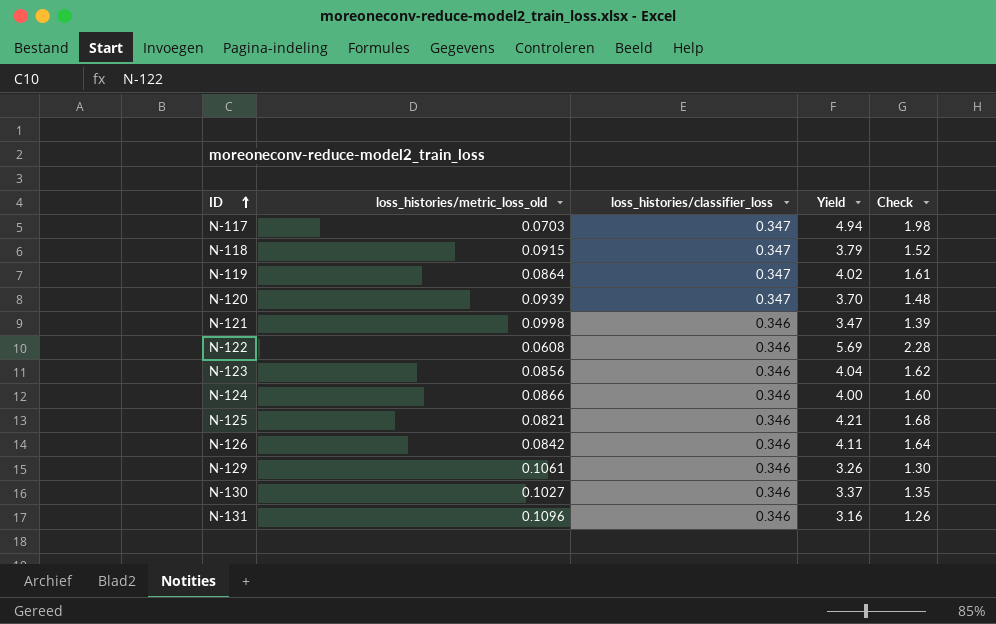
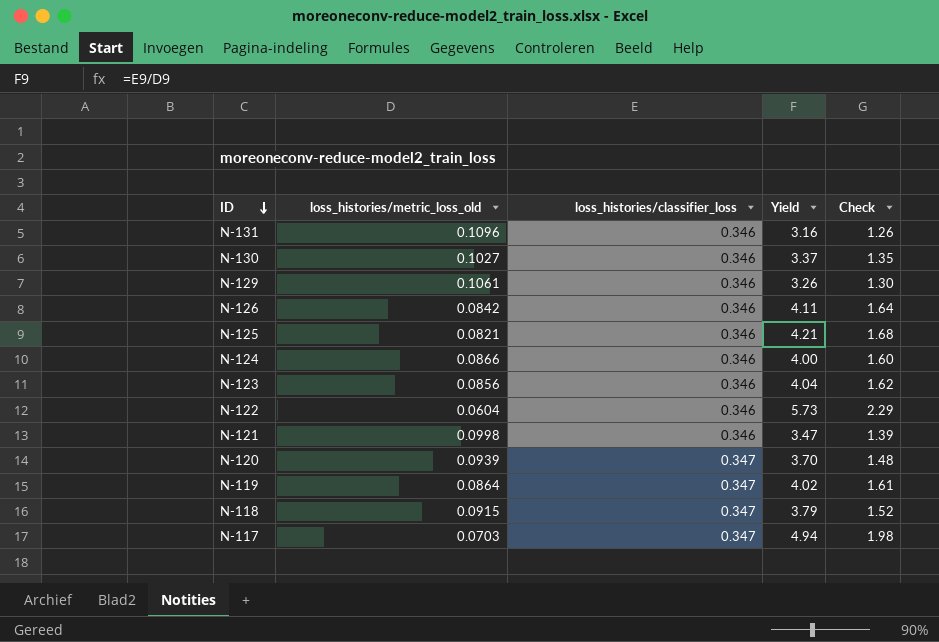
row order: ID ascending -> ID descending
N-122 | loss_histories/metric_loss_old: 0.0608 -> 0.0604
N-122 | Yield: 5.69 -> 5.73
N-122 | Check: 2.28 -> 2.29

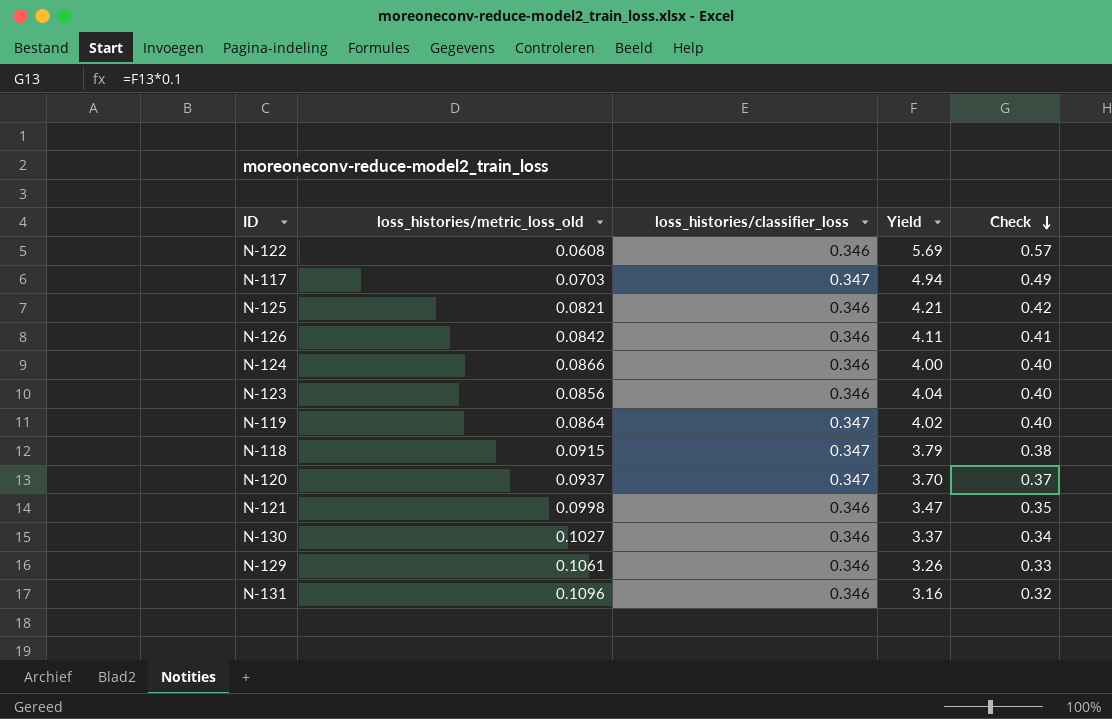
row order: ID descending -> Check descending
column Check | formula: [Yield] * 0.4 -> [Yield] * 0.1
N-122 | loss_histories/metric_loss_old: 0.0604 -> 0.0608
N-122 | Yield: 5.73 -> 5.69
N-120 | loss_histories/metric_loss_old: 0.0939 -> 0.0937

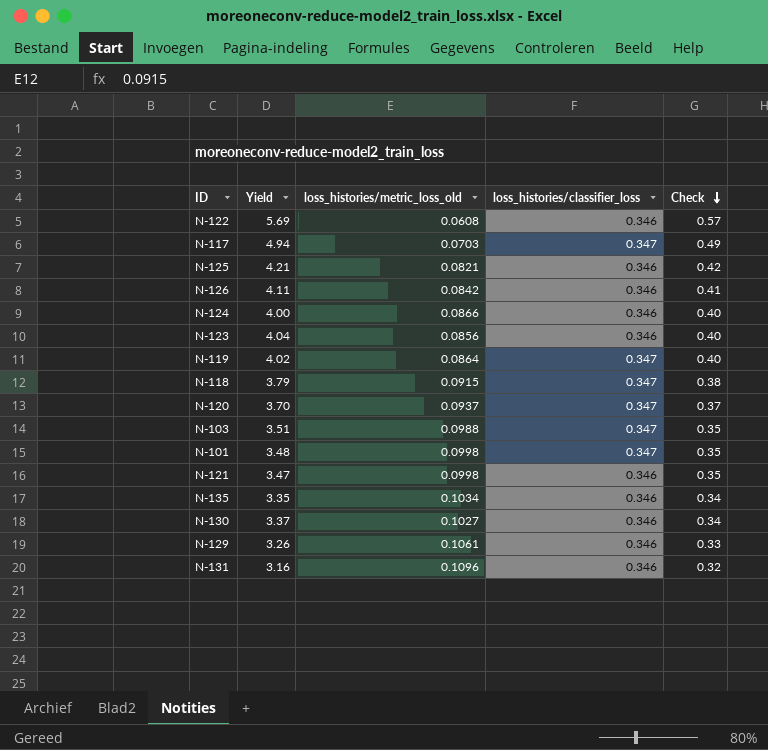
column Yield | position: 4 -> 2
row N-103: none -> 3.51 | 0.0988 | 0.347 | 0.35
row N-101: none -> 3.48 | 0.0998 | 0.347 | 0.35
row N-135: none -> 3.35 | 0.1034 | 0.346 | 0.34

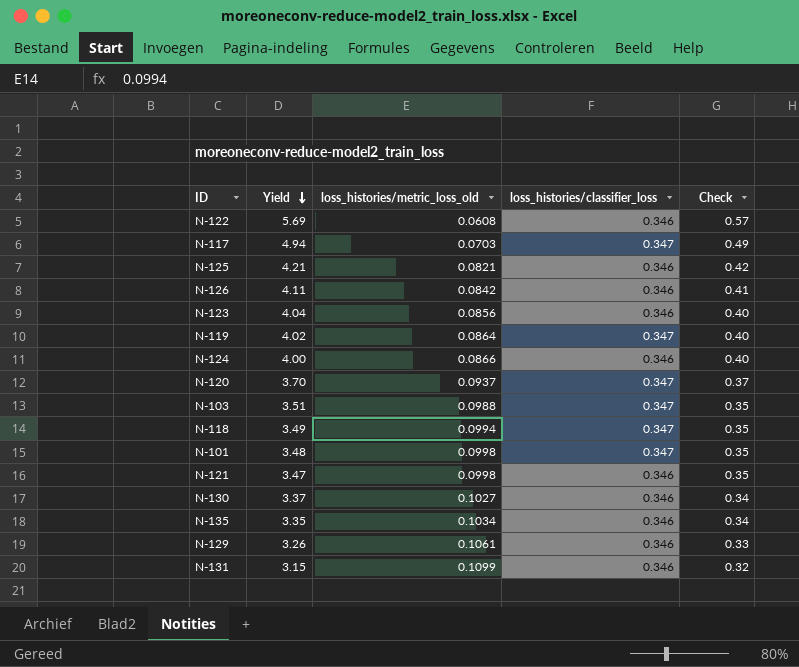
row order: Check descending -> Yield descending
N-118 | Yield: 3.79 -> 3.49
N-118 | loss_histories/metric_loss_old: 0.0915 -> 0.0994
N-118 | Check: 0.38 -> 0.35
N-131 | Yield: 3.16 -> 3.15
N-131 | loss_histories/metric_loss_old: 0.1096 -> 0.1099

